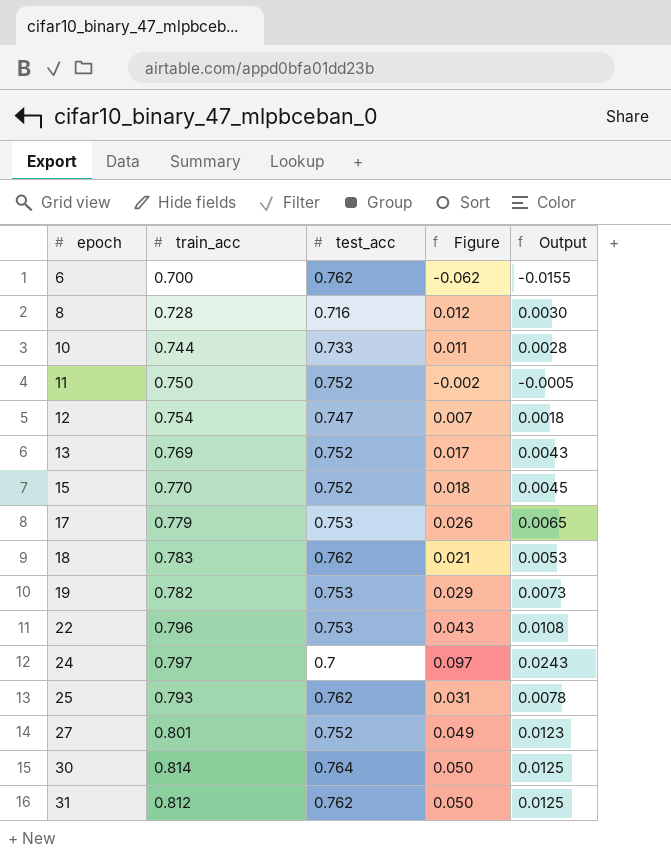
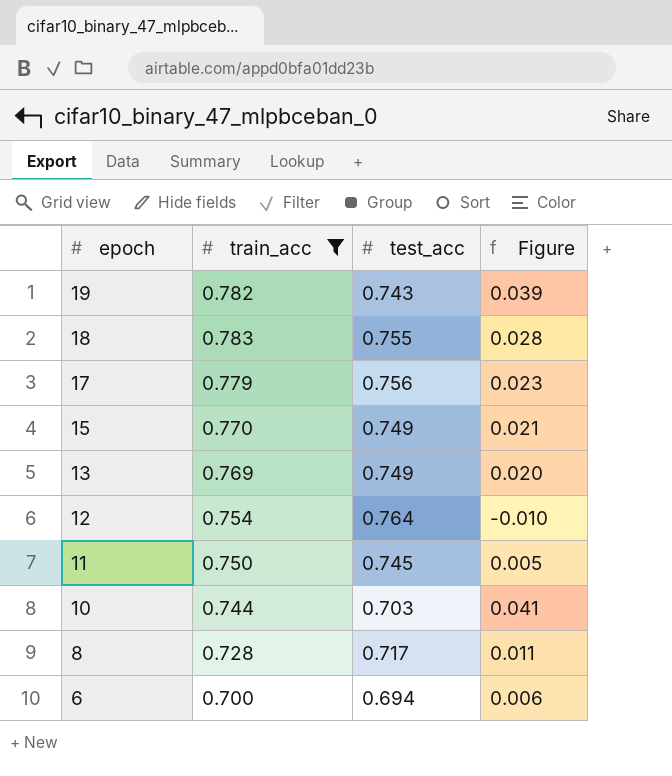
filter: none -> train_acc <= 0.783
row order: epoch ascending -> epoch descending
column Output | formula: [Figure] * 0.25 -> none
19 | test_acc: 0.753 -> 0.743
19 | Figure: 0.029 -> 0.039
18 | test_acc: 0.762 -> 0.755
18 | Figure: 0.021 -> 0.028
17 | test_acc: 0.753 -> 0.756
17 | Figure: 0.026 -> 0.023
15 | test_acc: 0.752 -> 0.749
15 | Figure: 0.018 -> 0.021
13 | test_acc: 0.752 -> 0.749
13 | Figure: 0.017 -> 0.020
12 | test_acc: 0.747 -> 0.764
12 | Figure: 0.007 -> -0.010
11 | test_acc: 0.752 -> 0.745
11 | Figure: -0.002 -> 0.005
10 | test_acc: 0.733 -> 0.703
10 | Figure: 0.011 -> 0.041
8 | test_acc: 0.716 -> 0.717
8 | Figure: 0.012 -> 0.011
6 | test_acc: 0.762 -> 0.694
6 | Figure: -0.062 -> 0.006

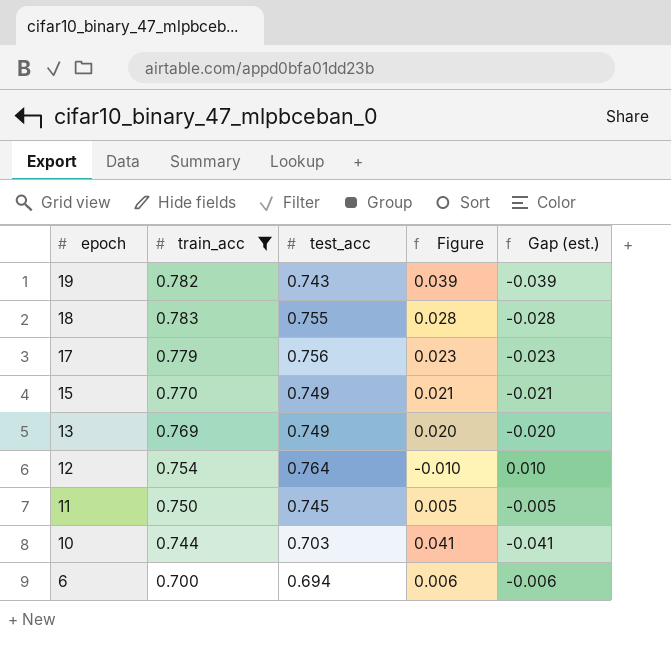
column Gap (est.) | formula: none -> [test_acc] - [train_acc]
row 8: 0.728 | 0.717 | 0.011 -> none

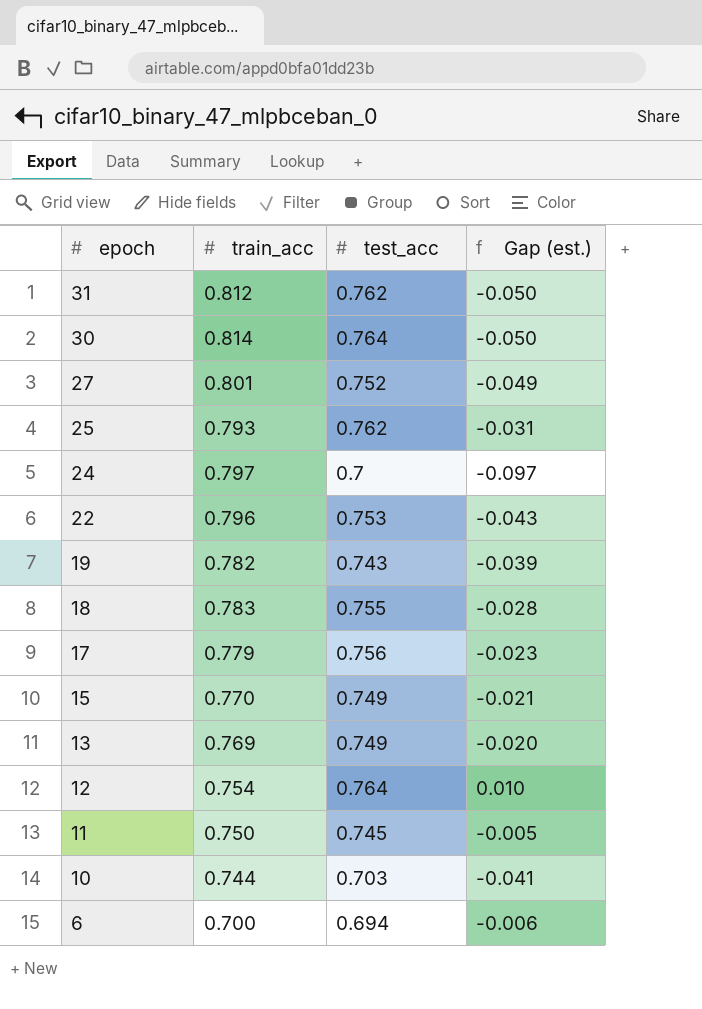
filter: train_acc <= 0.783 -> none
column Figure | formula: [train_acc] - [test_acc] -> none

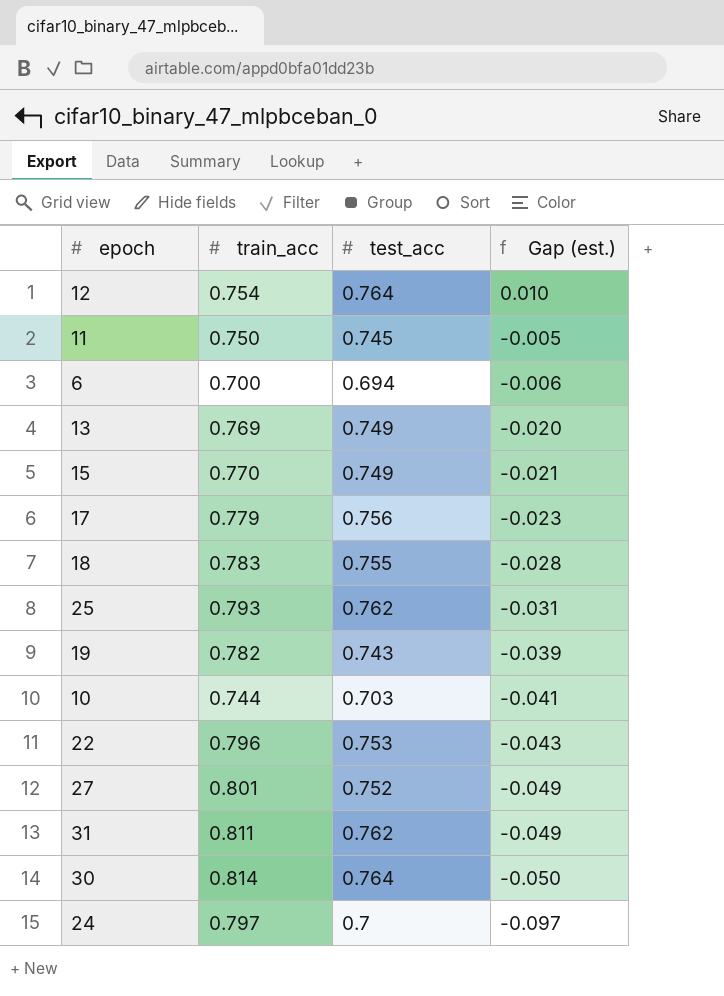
row order: epoch descending -> Gap (est.) descending
31 | train_acc: 0.812 -> 0.811
31 | Gap (est.): -0.050 -> -0.049

